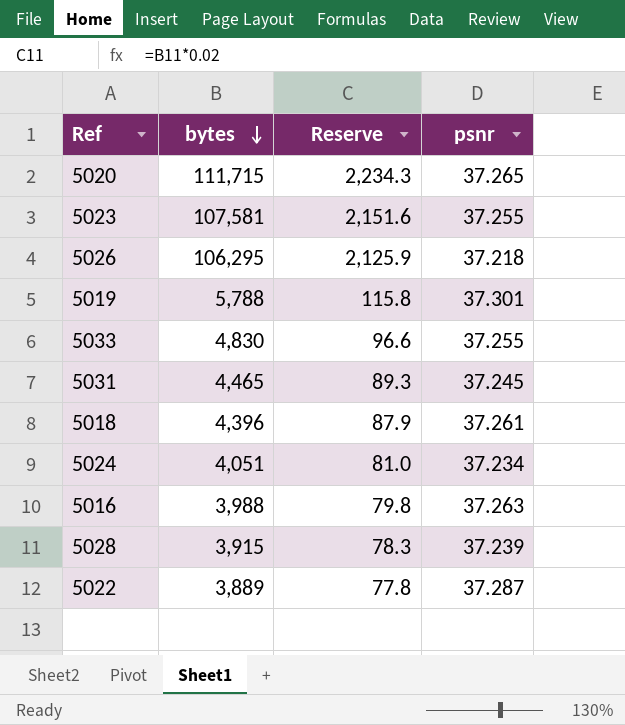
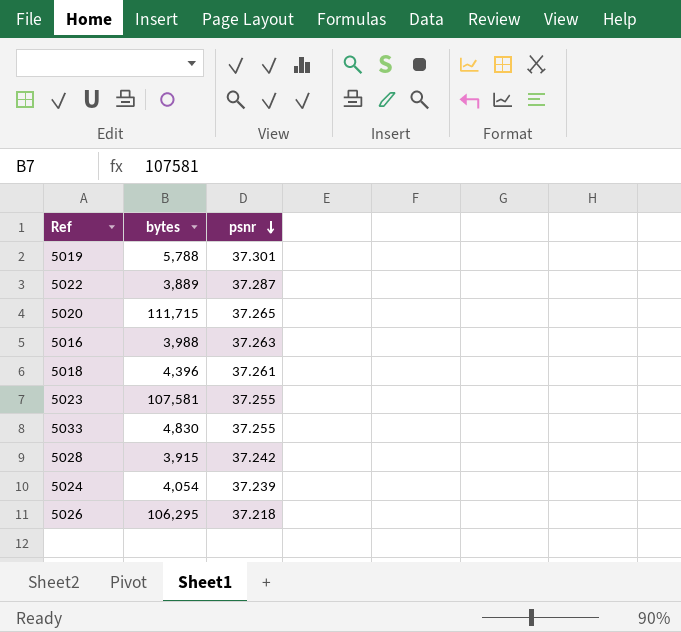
row order: bytes descending -> psnr descending
column Reserve | formula: [bytes] * 0.02 -> none
row 5031: 4,465 | 89.3 | 37.245 -> none
5028 | psnr: 37.239 -> 37.242
5024 | bytes: 4,051 -> 4,054
5024 | psnr: 37.234 -> 37.239

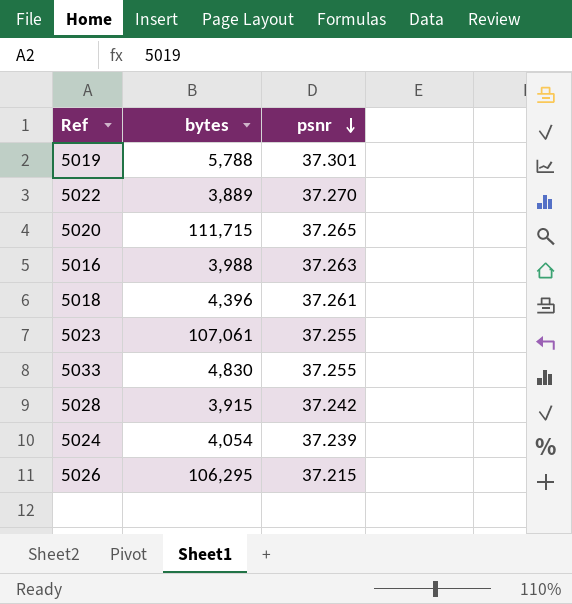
5022 | psnr: 37.287 -> 37.270
5023 | bytes: 107,581 -> 107,061
5026 | psnr: 37.218 -> 37.215

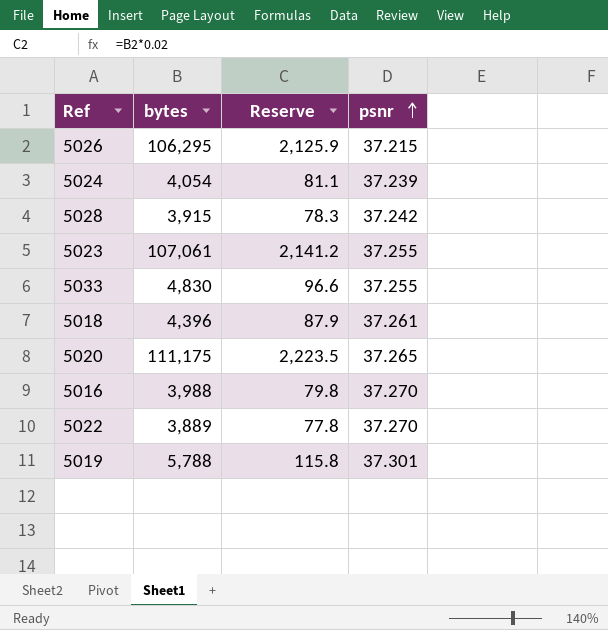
row order: psnr descending -> psnr ascending
column Reserve | formula: none -> [bytes] * 0.02
5020 | bytes: 111,715 -> 111,175
5016 | psnr: 37.263 -> 37.270

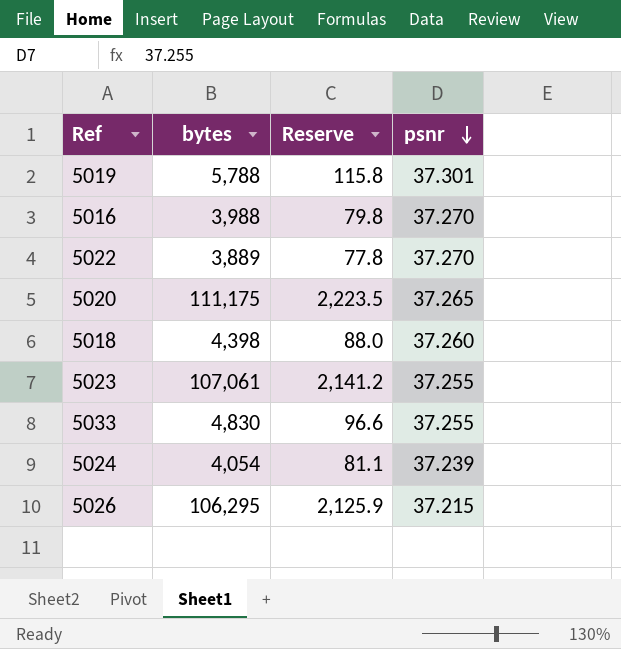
row order: psnr ascending -> psnr descending
row 5028: 3,915 | 78.3 | 37.242 -> none
5018 | bytes: 4,396 -> 4,398
5018 | Reserve: 87.9 -> 88.0
5018 | psnr: 37.261 -> 37.260

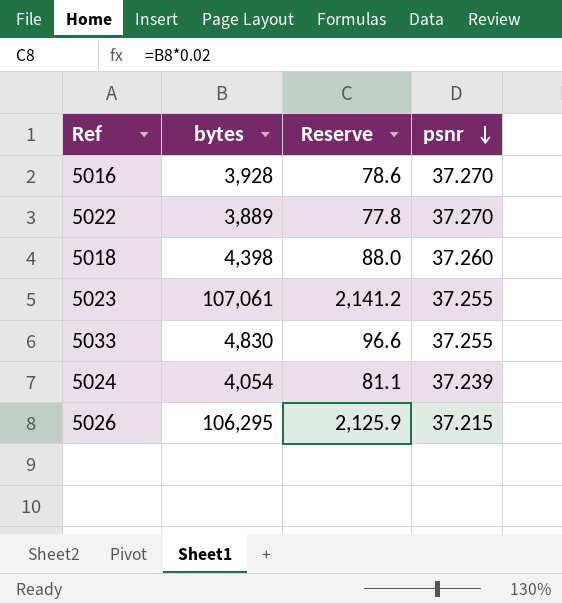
row 5019: 5,788 | 115.8 | 37.301 -> none
row 5020: 111,175 | 2,223.5 | 37.265 -> none
5016 | bytes: 3,988 -> 3,928
5016 | Reserve: 79.8 -> 78.6

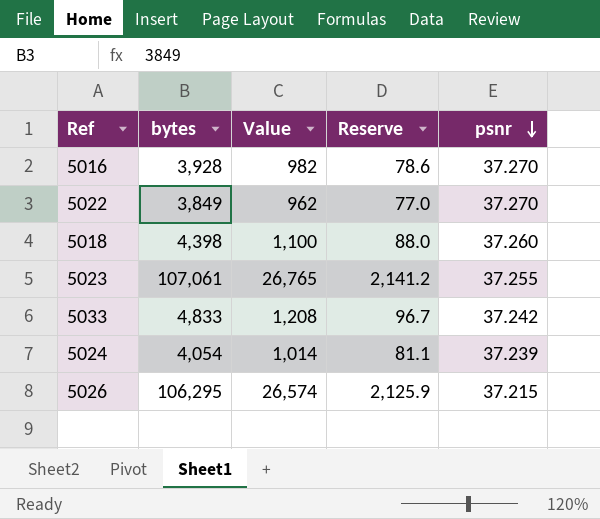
column Value | formula: none -> [bytes] * 0.25
5022 | bytes: 3,889 -> 3,849
5022 | Reserve: 77.8 -> 77.0
5033 | bytes: 4,830 -> 4,833
5033 | Reserve: 96.6 -> 96.7
5033 | psnr: 37.255 -> 37.242

